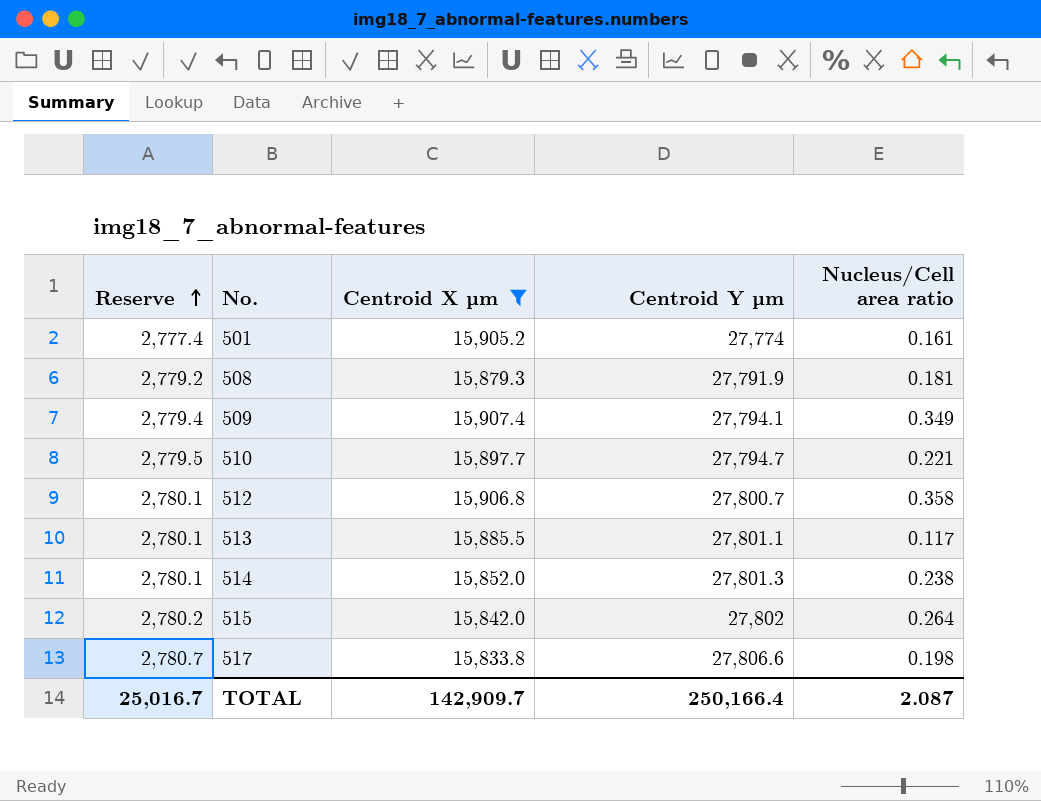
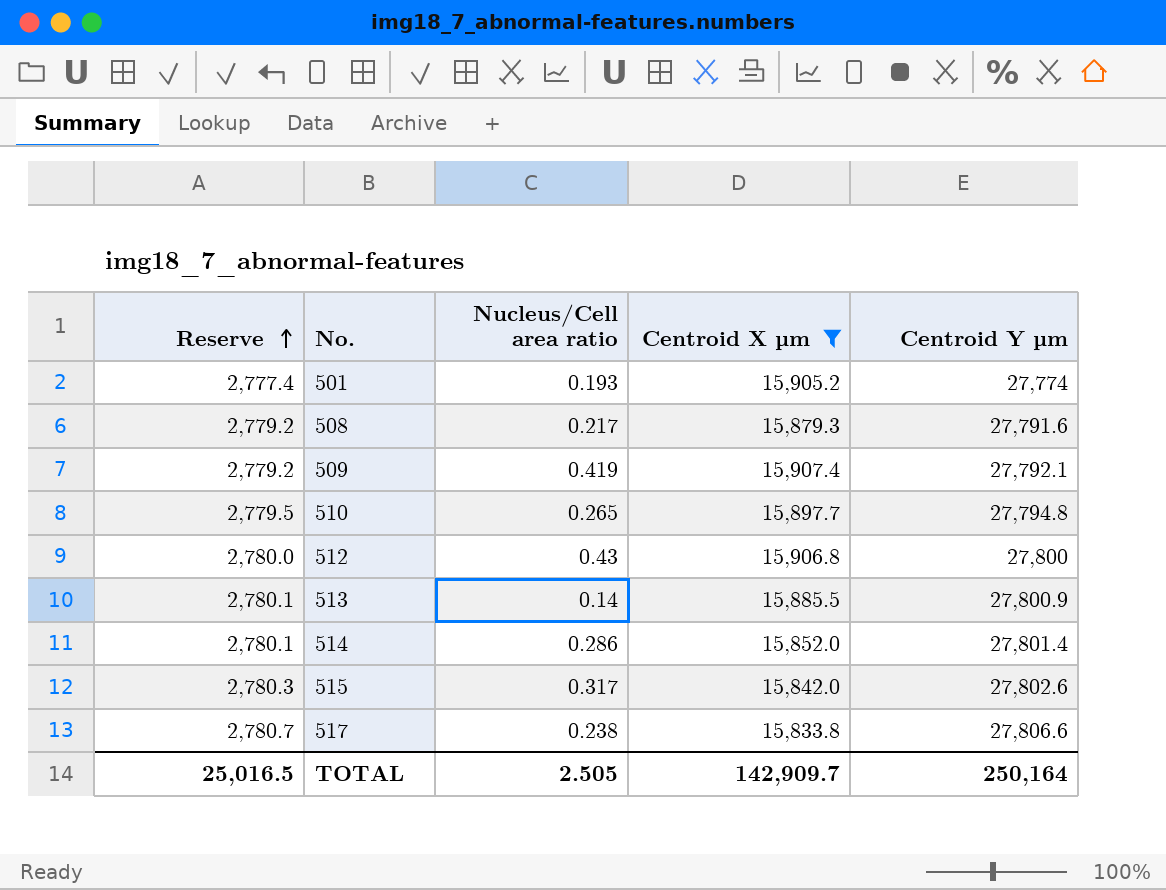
column Nucleus/Cell area ratio | position: 5 -> 3
501 | Nucleus/Cell area ratio: 0.161 -> 0.193
508 | Nucleus/Cell area ratio: 0.181 -> 0.217
508 | Centroid Y µm: 27,791.9 -> 27,791.6
509 | Reserve: 2,779.4 -> 2,779.2
509 | Nucleus/Cell area ratio: 0.349 -> 0.419
509 | Centroid Y µm: 27,794.1 -> 27,792.1
510 | Nucleus/Cell area ratio: 0.221 -> 0.265
510 | Centroid Y µm: 27,794.7 -> 27,794.8
512 | Reserve: 2,780.1 -> 2,780.0
512 | Nucleus/Cell area ratio: 0.358 -> 0.43
512 | Centroid Y µm: 27,800.7 -> 27,800
513 | Nucleus/Cell area ratio: 0.117 -> 0.14
513 | Centroid Y µm: 27,801.1 -> 27,800.9
514 | Nucleus/Cell area ratio: 0.238 -> 0.286
514 | Centroid Y µm: 27,801.3 -> 27,801.4
515 | Reserve: 2,780.2 -> 2,780.3
515 | Nucleus/Cell area ratio: 0.264 -> 0.317
515 | Centroid Y µm: 27,802 -> 27,802.6
517 | Nucleus/Cell area ratio: 0.198 -> 0.238
TOTAL | Reserve: 25,016.7 -> 25,016.5
TOTAL | Nucleus/Cell area ratio: 2.087 -> 2.505
TOTAL | Centroid Y µm: 250,166.4 -> 250,164

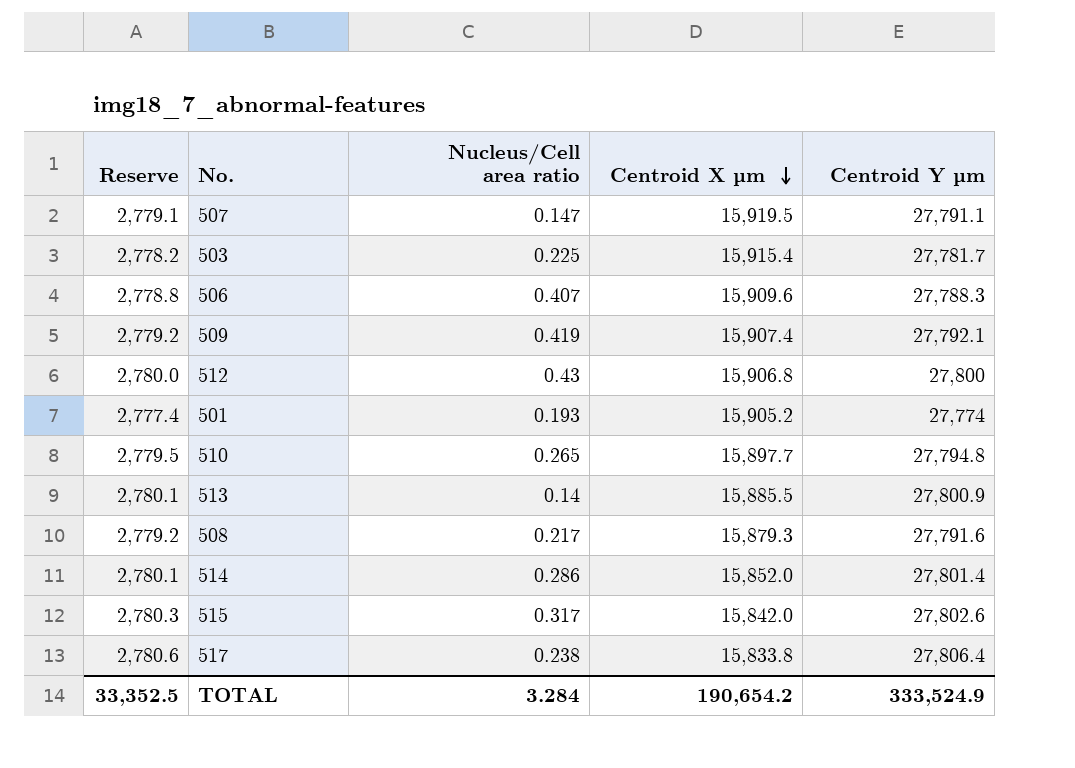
filter: Centroid X µm <= 15,907.4 -> none
row order: Reserve ascending -> Centroid X µm descending
517 | Reserve: 2,780.7 -> 2,780.6
517 | Centroid Y µm: 27,806.6 -> 27,806.4
TOTAL | Reserve: 25,016.5 -> 33,352.5
TOTAL | Nucleus/Cell area ratio: 2.505 -> 3.284
TOTAL | Centroid X µm: 142,909.7 -> 190,654.2
TOTAL | Centroid Y µm: 250,164 -> 333,524.9

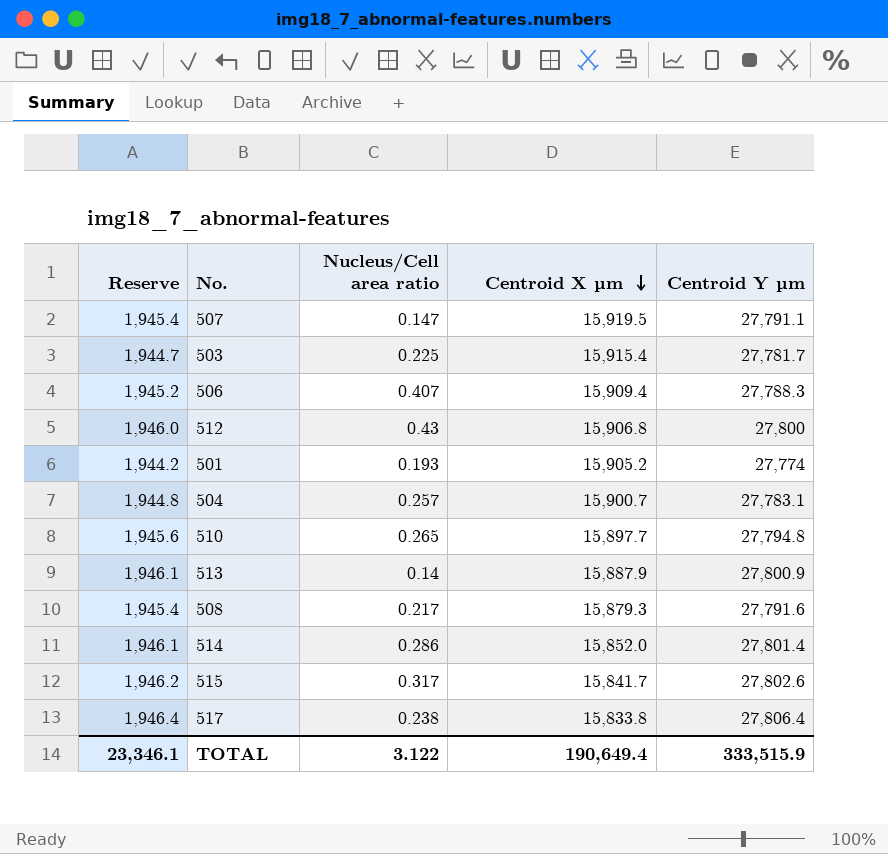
column Reserve | formula: [Centroid Y µm] * 0.1 -> [Centroid Y µm] * 0.07
row 509: 2,779.2 | 0.419 | 15,907.4 | 27,792.1 -> none
506 | Centroid X µm: 15,909.6 -> 15,909.4
row 504: none -> 1,944.8 | 0.257 | 15,900.7 | 27,783.1
513 | Centroid X µm: 15,885.5 -> 15,887.9
515 | Centroid X µm: 15,842.0 -> 15,841.7
TOTAL | Reserve: 33,352.5 -> 23,346.1
TOTAL | Nucleus/Cell area ratio: 3.284 -> 3.122
TOTAL | Centroid X µm: 190,654.2 -> 190,649.4
TOTAL | Centroid Y µm: 333,524.9 -> 333,515.9

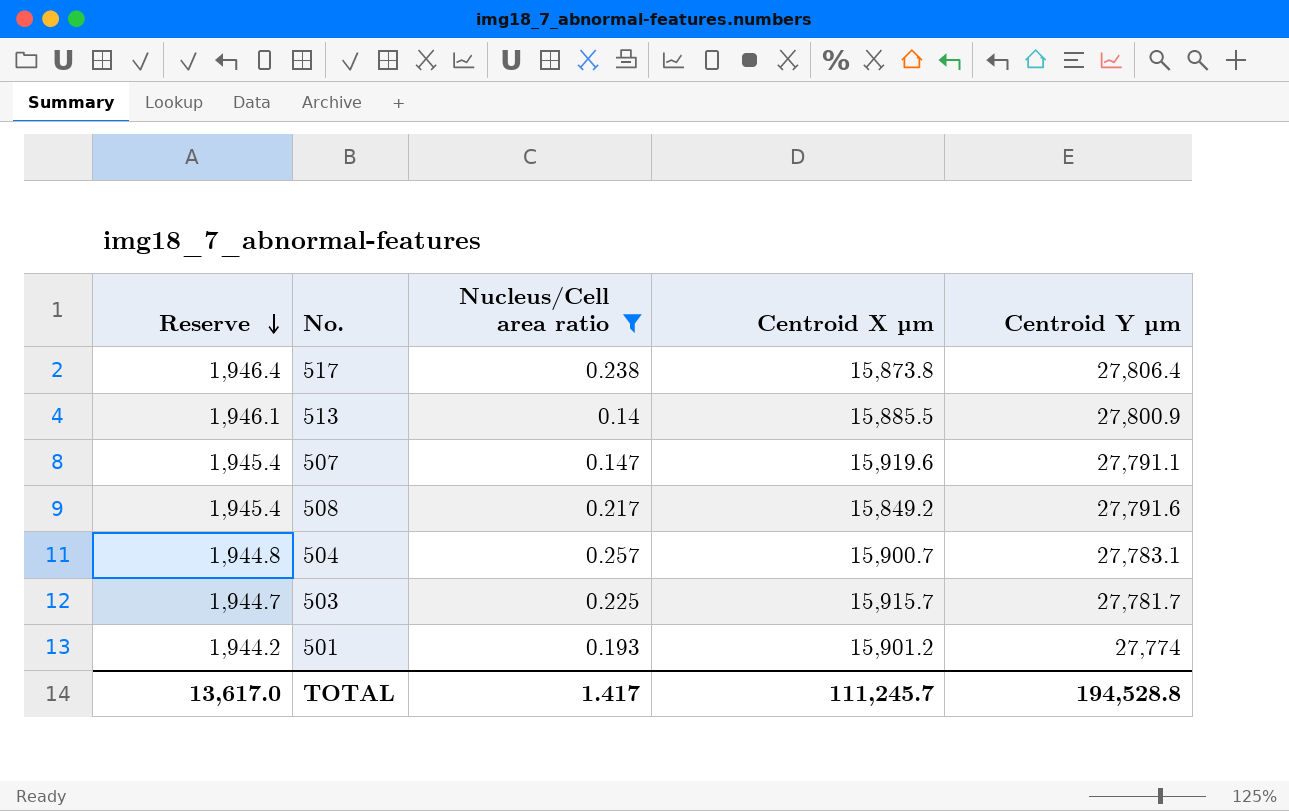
filter: none -> Nucleus/Cell area ratio <= 0.257
row order: Centroid X µm descending -> Reserve descending
517 | Centroid X µm: 15,833.8 -> 15,873.8
513 | Centroid X µm: 15,887.9 -> 15,885.5
507 | Centroid X µm: 15,919.5 -> 15,919.6
508 | Centroid X µm: 15,879.3 -> 15,849.2
503 | Centroid X µm: 15,915.4 -> 15,915.7
501 | Centroid X µm: 15,905.2 -> 15,901.2
TOTAL | Reserve: 23,346.1 -> 13,617.0
TOTAL | Nucleus/Cell area ratio: 3.122 -> 1.417
TOTAL | Centroid X µm: 190,649.4 -> 111,245.7
TOTAL | Centroid Y µm: 333,515.9 -> 194,528.8

